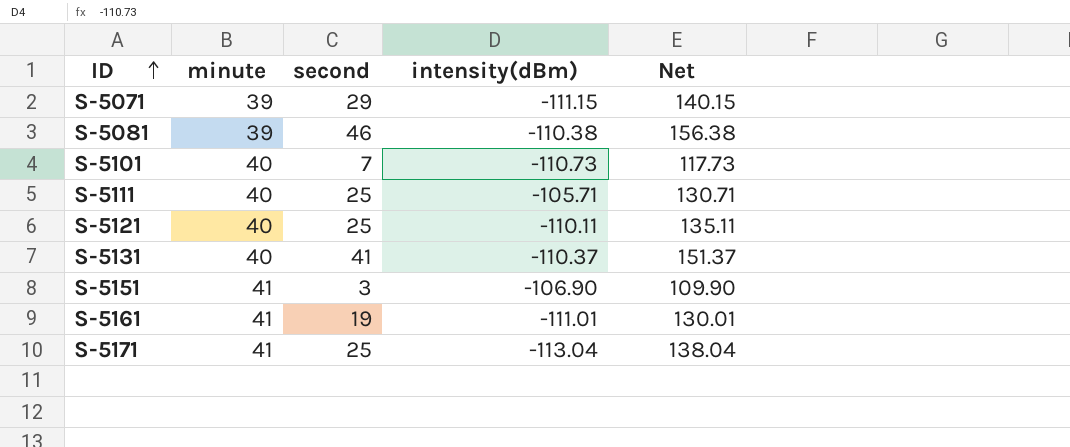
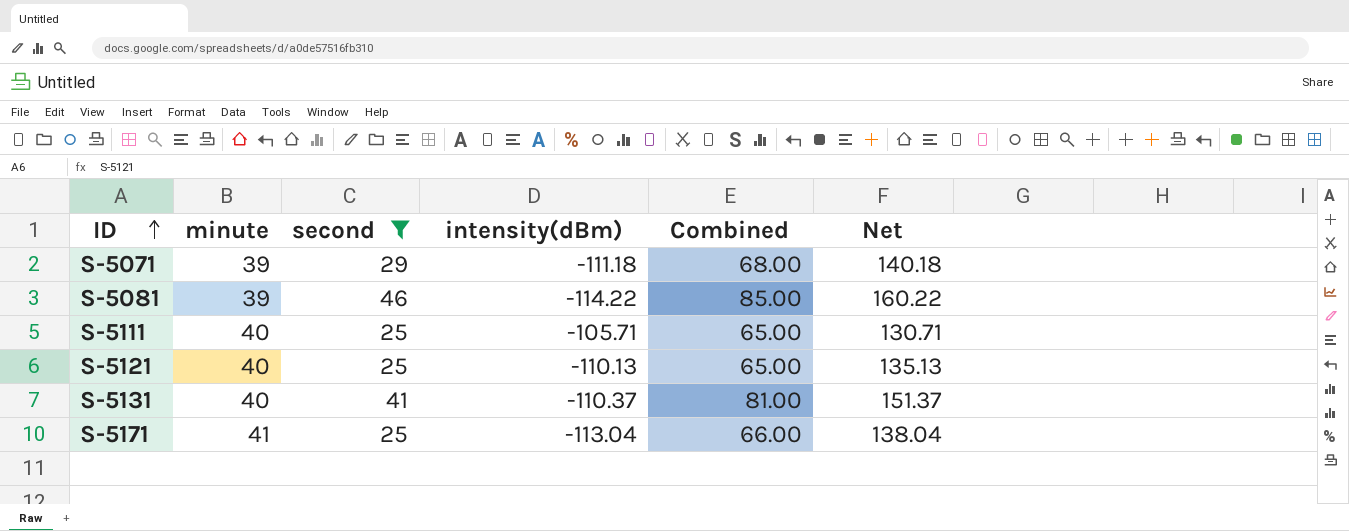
filter: none -> second >= 25
column Combined | formula: none -> [minute] + [second]
S-5071 | intensity(dBm): -111.15 -> -111.18
S-5071 | Net: 140.15 -> 140.18
S-5081 | intensity(dBm): -110.38 -> -114.22
S-5081 | Net: 156.38 -> 160.22
S-5121 | intensity(dBm): -110.11 -> -110.13
S-5121 | Net: 135.11 -> 135.13

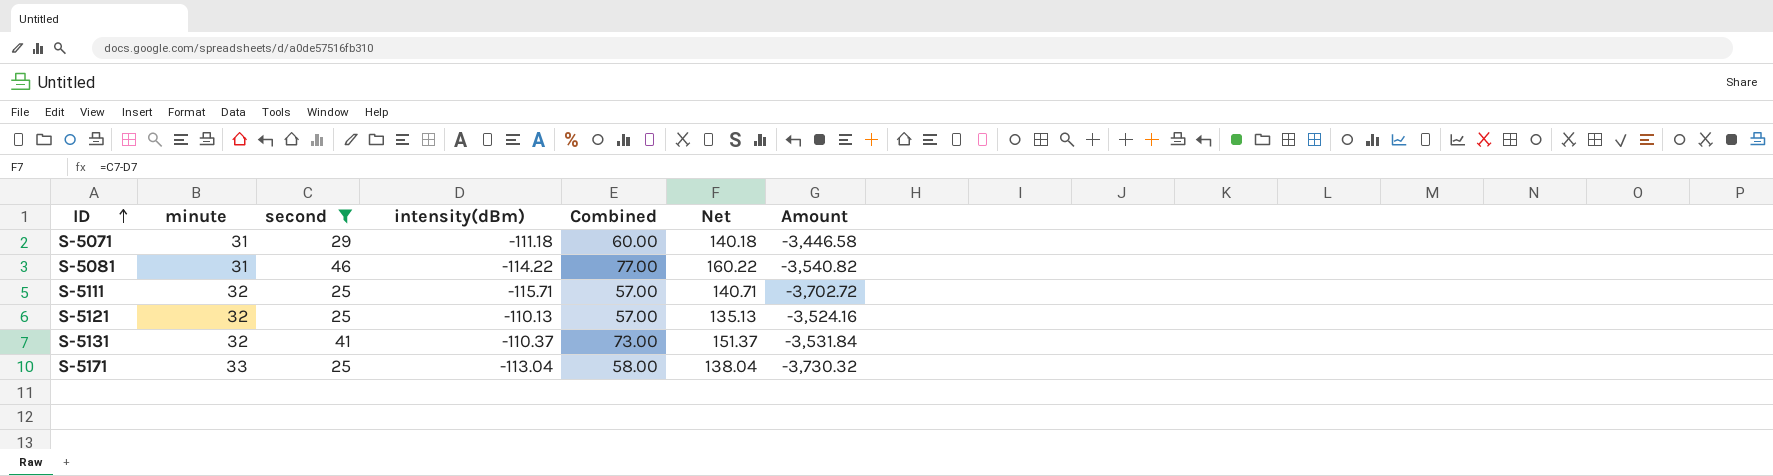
column Amount | formula: none -> [minute] * [intensity(dBm)]
S-5071 | minute: 39 -> 31
S-5071 | Combined: 68.00 -> 60.00
S-5081 | minute: 39 -> 31
S-5081 | Combined: 85.00 -> 77.00
S-5111 | minute: 40 -> 32
S-5111 | intensity(dBm): -105.71 -> -115.71
S-5111 | Combined: 65.00 -> 57.00
S-5111 | Net: 130.71 -> 140.71
S-5121 | minute: 40 -> 32
S-5121 | Combined: 65.00 -> 57.00
S-5131 | minute: 40 -> 32
S-5131 | Combined: 81.00 -> 73.00
S-5171 | minute: 41 -> 33
S-5171 | Combined: 66.00 -> 58.00

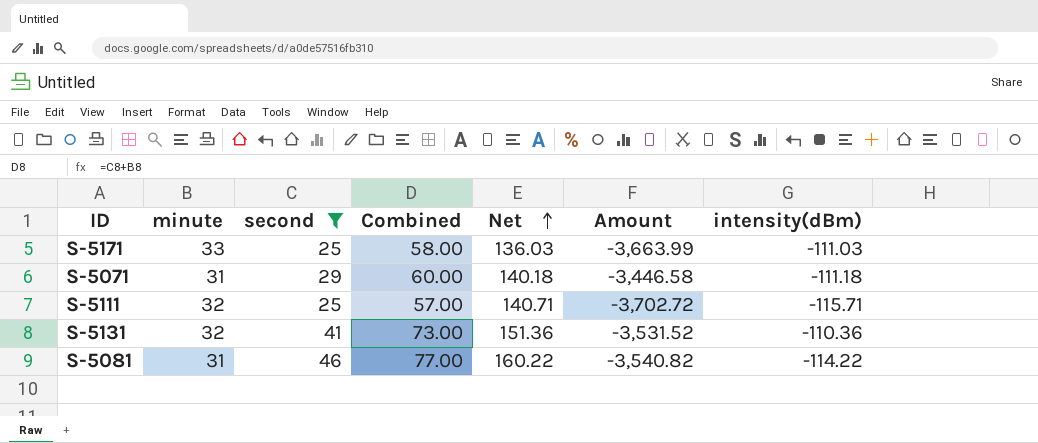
row order: ID ascending -> Net ascending
column intensity(dBm) | position: 4 -> 7
row S-5121: 32 | 25 | -110.13 | 57.00 | 135.13 | -3,524.16 -> none
S-5171 | Net: 138.04 -> 136.03
S-5171 | Amount: -3,730.32 -> -3,663.99
S-5171 | intensity(dBm): -113.04 -> -111.03
S-5131 | Net: 151.37 -> 151.36
S-5131 | Amount: -3,531.84 -> -3,531.52
S-5131 | intensity(dBm): -110.37 -> -110.36

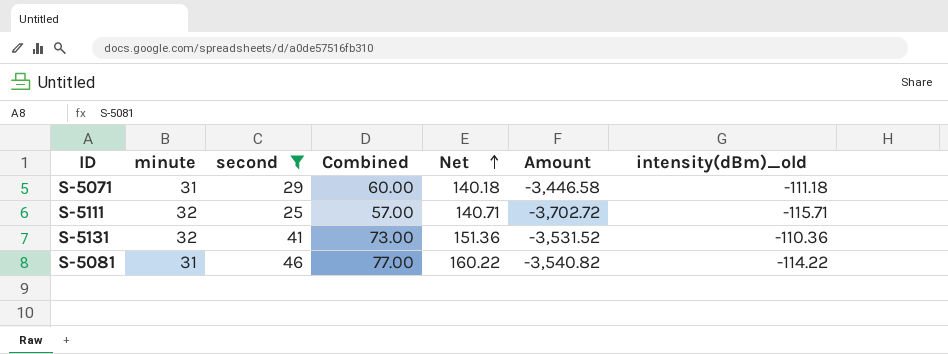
column name: intensity(dBm) -> intensity(dBm)_old
row S-5171: 33 | 25 | 58.00 | 136.03 | -3,663.99 | -111.03 -> none

